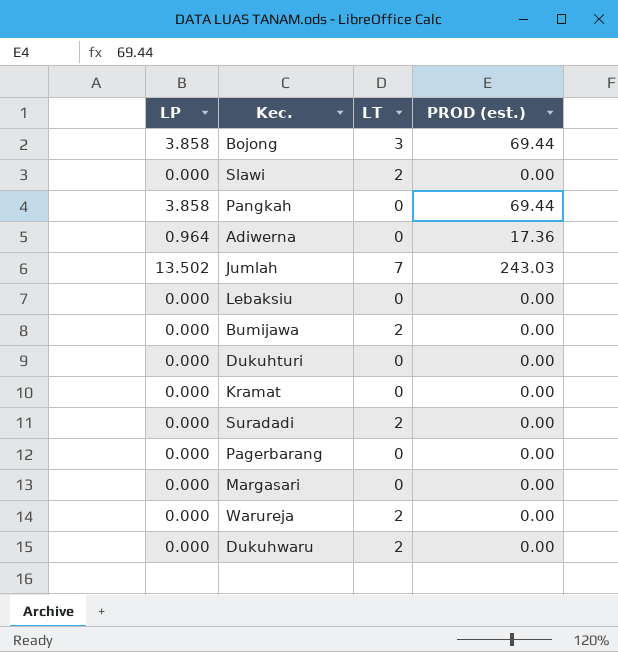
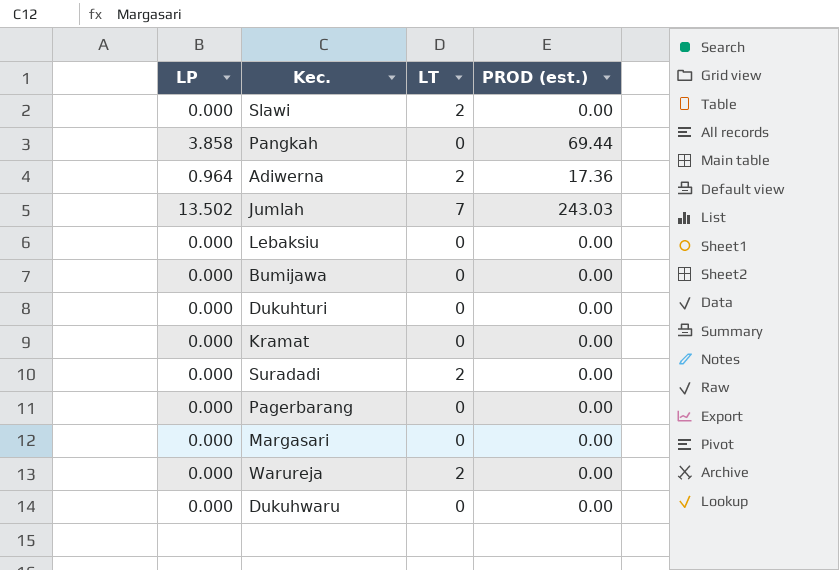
row Bojong: 3.858 | 3 | 69.44 -> none
Adiwerna | LT: 0 -> 2
Bumijawa | LT: 2 -> 0
Dukuhwaru | LT: 2 -> 0

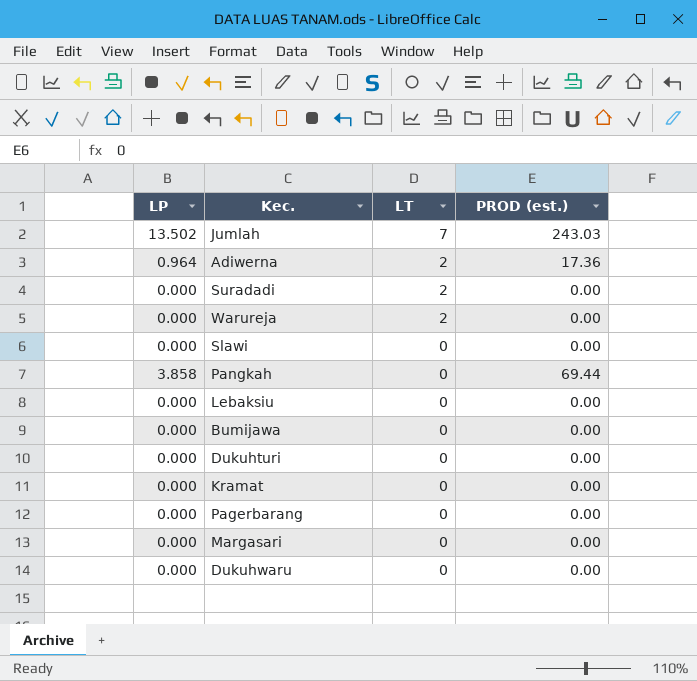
row order: none -> LT descending
Slawi | LT: 2 -> 0

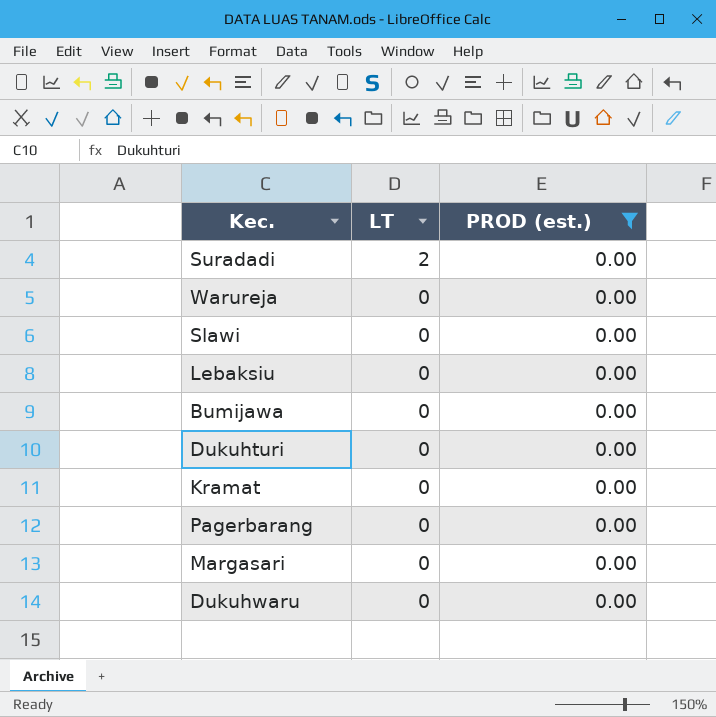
filter: none -> PROD (est.) = 0.00
column LP | position: 1 -> none
Warureja | LT: 2 -> 0

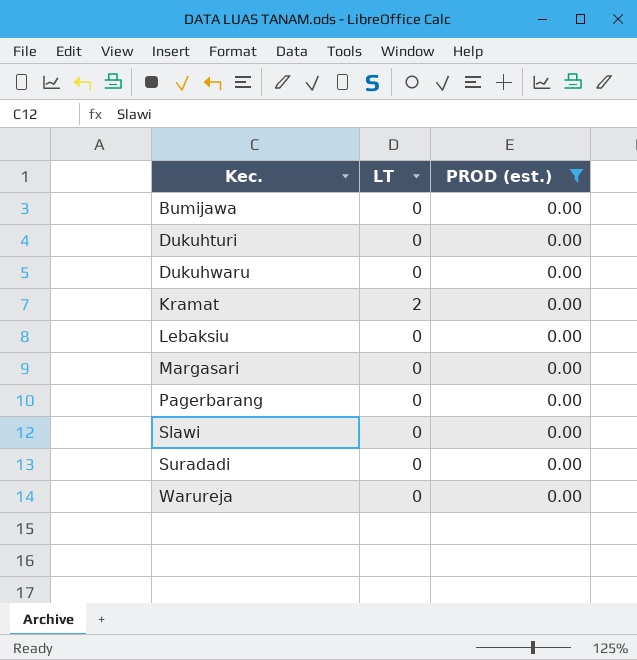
row order: LT descending -> Kec. ascending
Kramat | LT: 0 -> 2
Suradadi | LT: 2 -> 0

